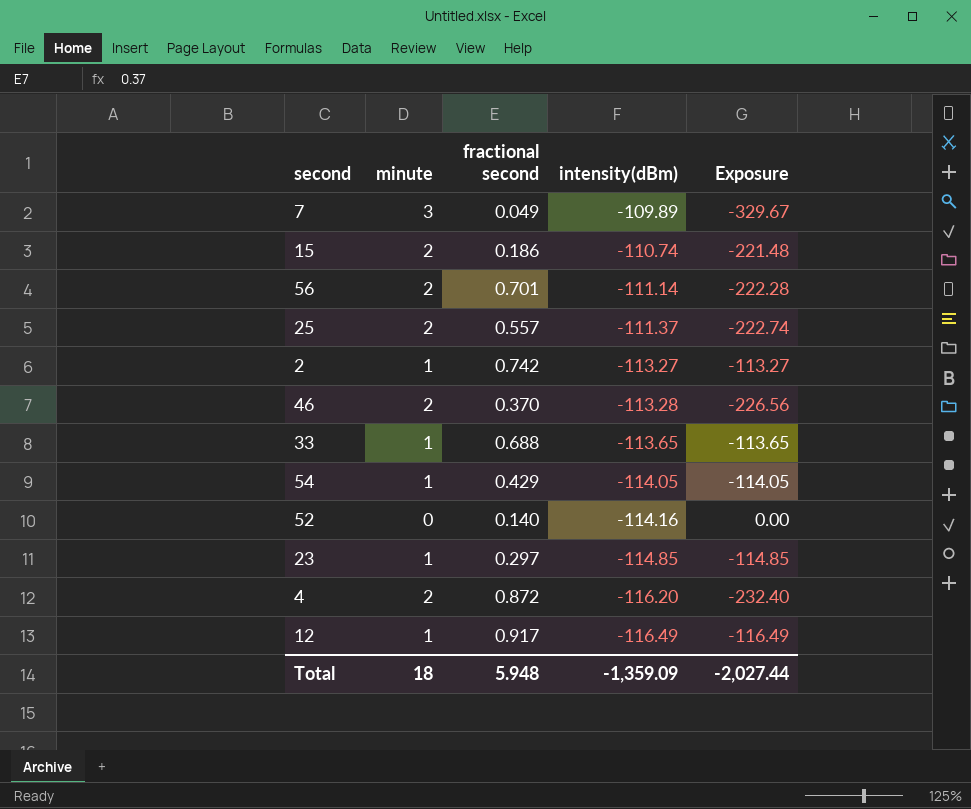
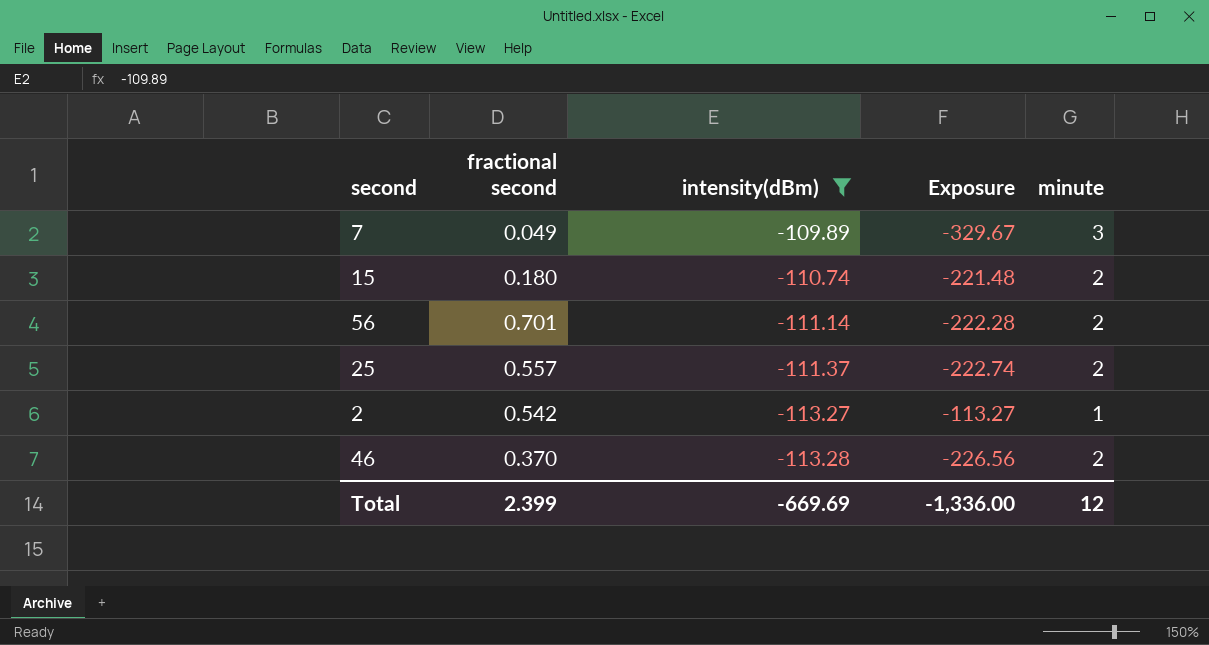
filter: none -> intensity(dBm) >= -113.28
column minute | position: 2 -> 5
15 | fractional second: 0.186 -> 0.180
2 | fractional second: 0.742 -> 0.542
Total | fractional second: 5.948 -> 2.399
Total | intensity(dBm): -1,359.09 -> -669.69
Total | Exposure: -2,027.44 -> -1,336.00
Total | minute: 18 -> 12

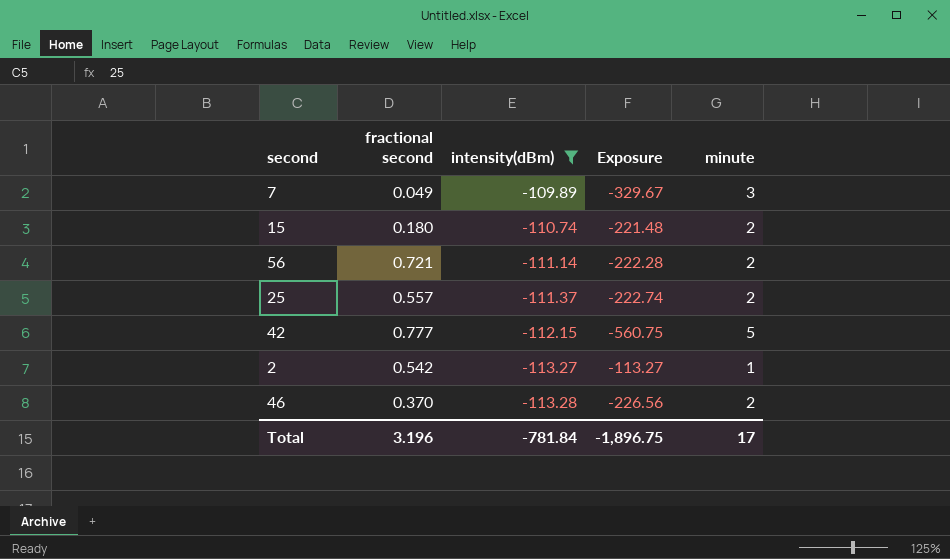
56 | fractional second: 0.701 -> 0.721
row 42: none -> 0.777 | -112.15 | -560.75 | 5
Total | fractional second: 2.399 -> 3.196
Total | intensity(dBm): -669.69 -> -781.84
Total | Exposure: -1,336.00 -> -1,896.75
Total | minute: 12 -> 17

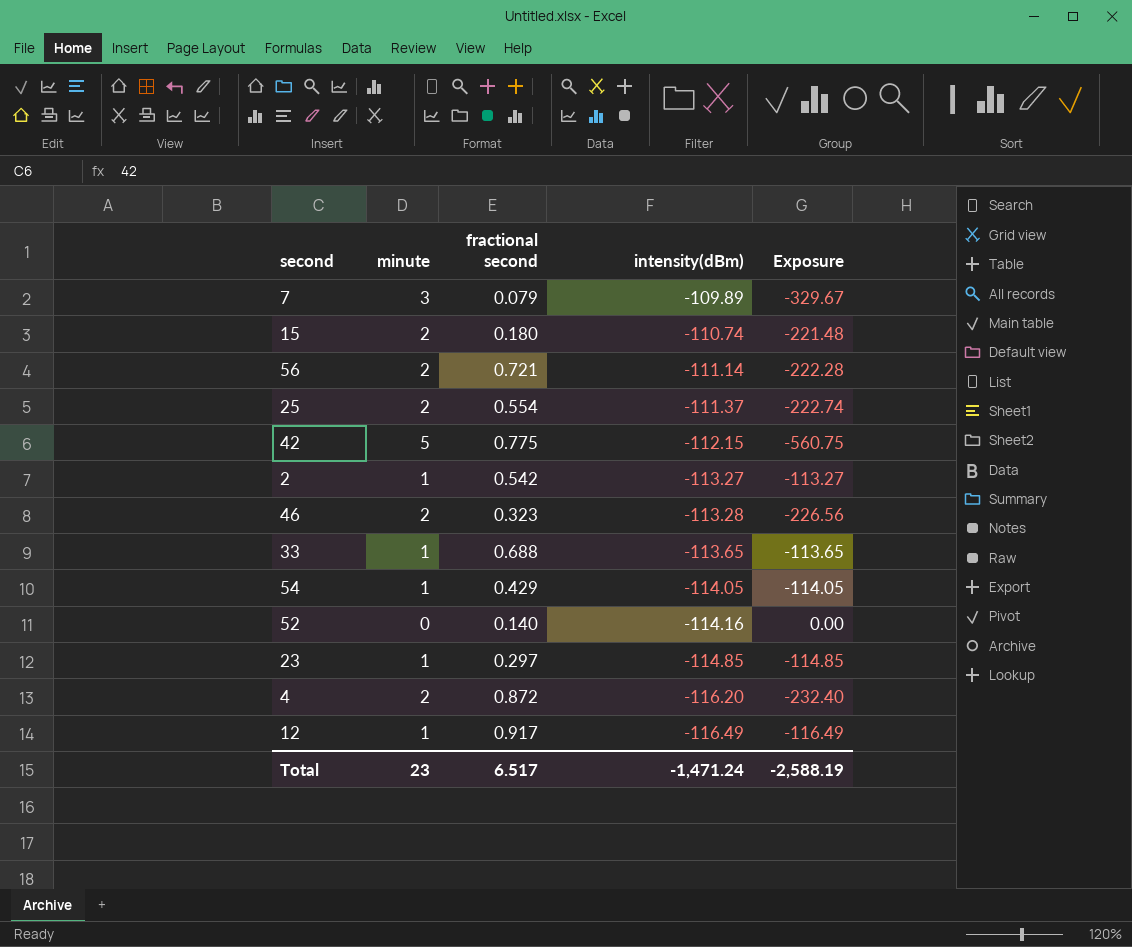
filter: intensity(dBm) >= -113.28 -> none
column minute | position: 5 -> 2
7 | fractional second: 0.049 -> 0.079
25 | fractional second: 0.557 -> 0.554
42 | fractional second: 0.777 -> 0.775
46 | fractional second: 0.370 -> 0.323
Total | minute: 17 -> 23
Total | fractional second: 3.196 -> 6.517
Total | intensity(dBm): -781.84 -> -1,471.24
Total | Exposure: -1,896.75 -> -2,588.19

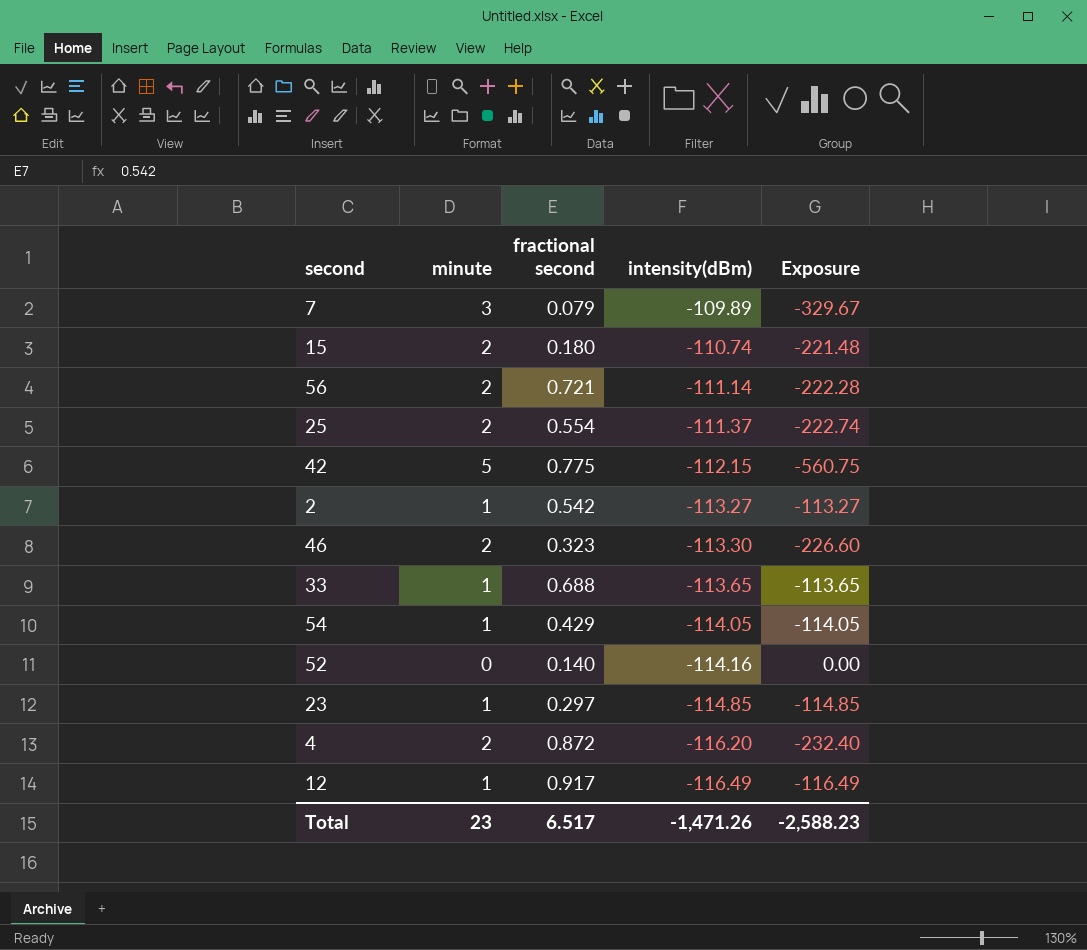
46 | intensity(dBm): -113.28 -> -113.30
46 | Exposure: -226.56 -> -226.60
Total | intensity(dBm): -1,471.24 -> -1,471.26
Total | Exposure: -2,588.19 -> -2,588.23

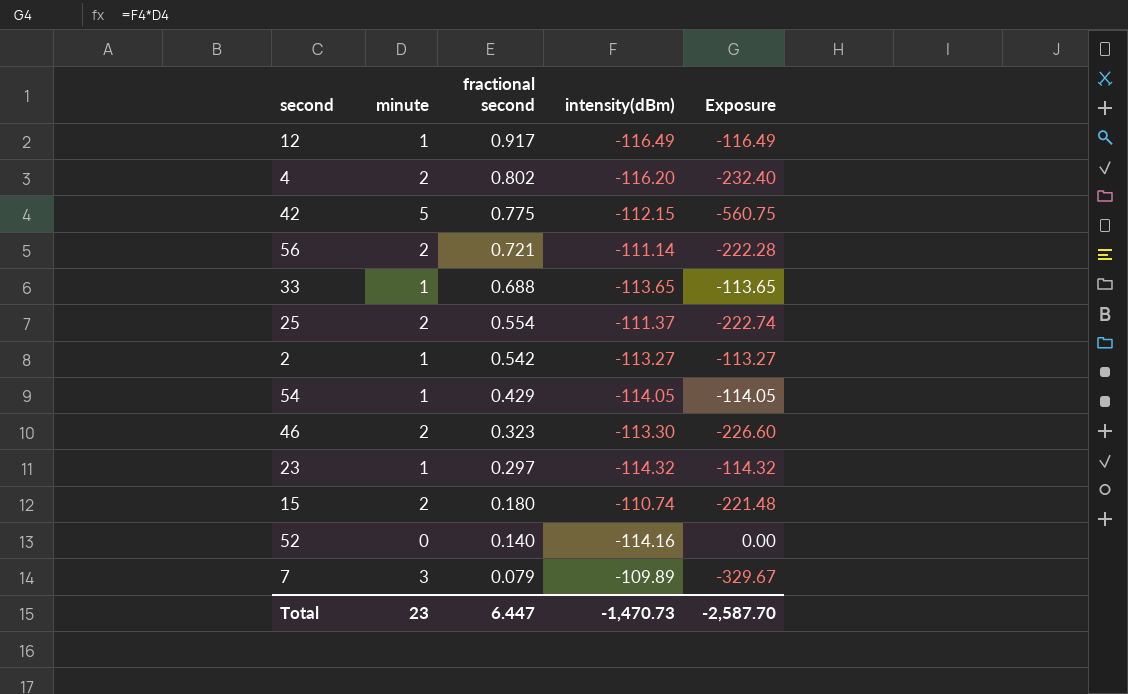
row order: intensity(dBm) descending -> fractional second descending
4 | fractional second: 0.872 -> 0.802
23 | intensity(dBm): -114.85 -> -114.32
23 | Exposure: -114.85 -> -114.32
Total | fractional second: 6.517 -> 6.447
Total | intensity(dBm): -1,471.26 -> -1,470.73
Total | Exposure: -2,588.23 -> -2,587.70

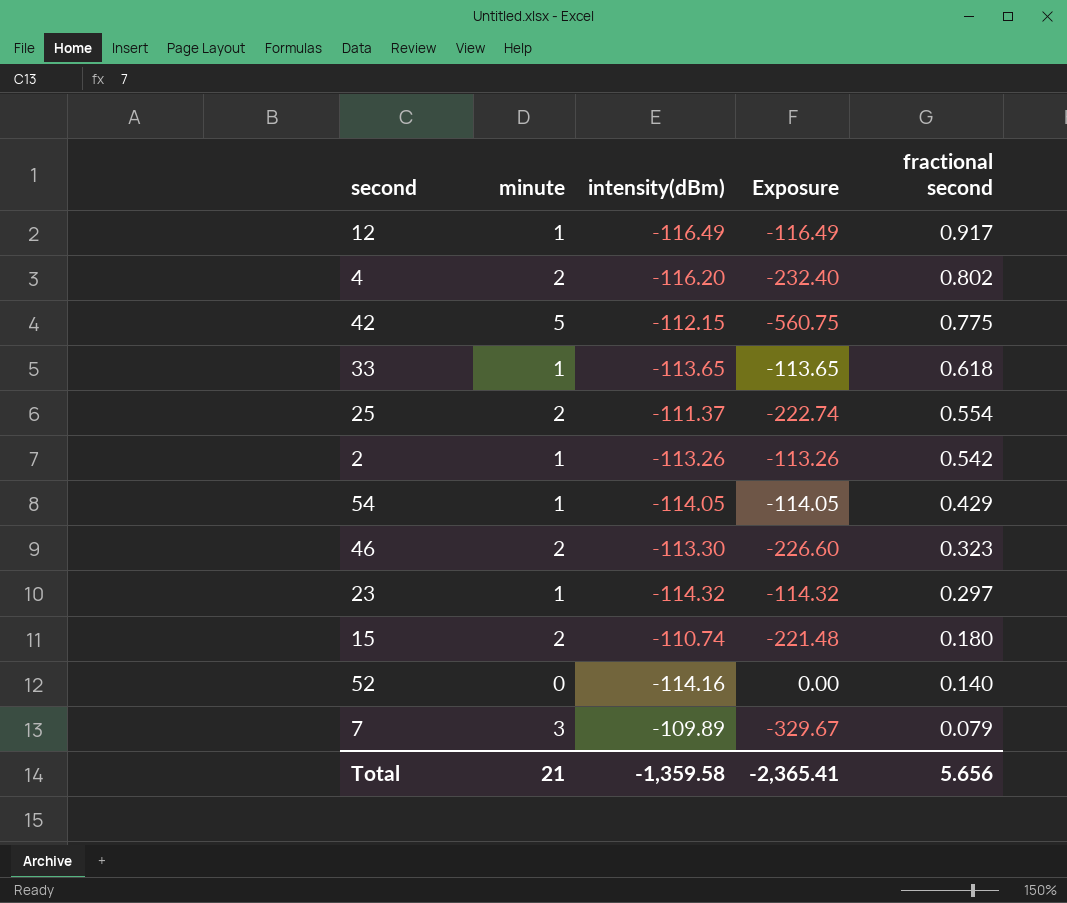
column fractional second | position: 3 -> 5
row 56: 2 | 0.721 | -111.14 | -222.28 -> none
33 | fractional second: 0.688 -> 0.618
2 | intensity(dBm): -113.27 -> -113.26
2 | Exposure: -113.27 -> -113.26
Total | minute: 23 -> 21
Total | intensity(dBm): -1,470.73 -> -1,359.58
Total | Exposure: -2,587.70 -> -2,365.41
Total | fractional second: 6.447 -> 5.656

